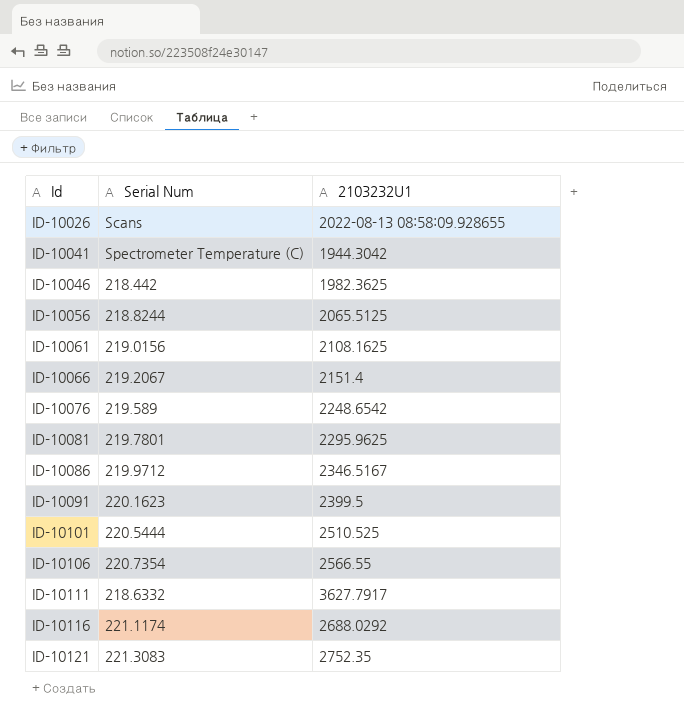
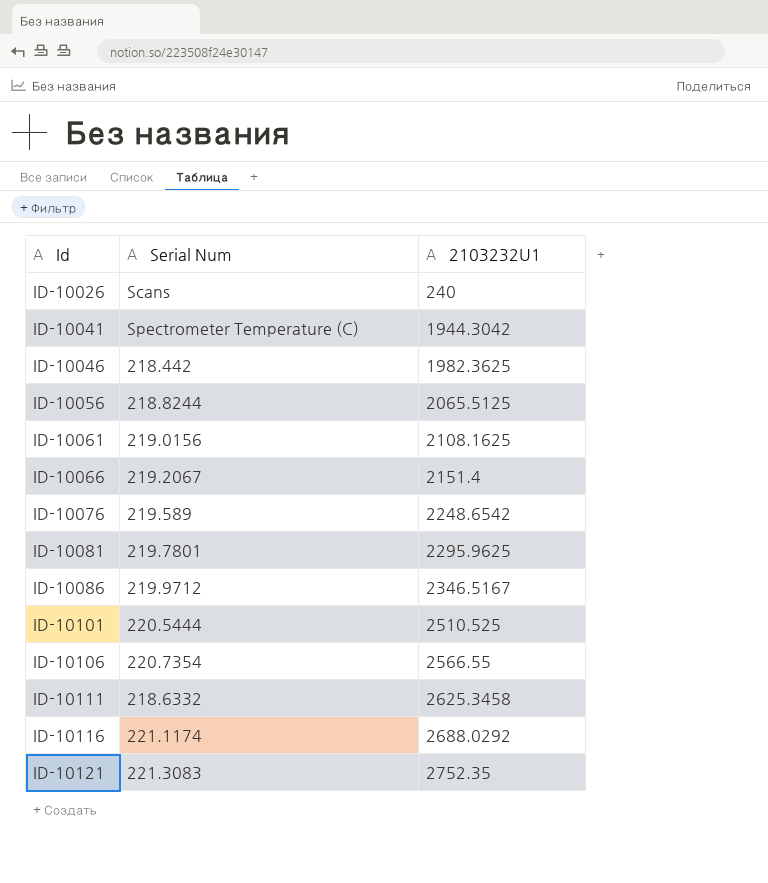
row ID-10091: 220.1623 | 2399.5 -> none
ID-10026 | 2103232U1: 2022-08-13 08:58:09.928655 -> 240
ID-10111 | 2103232U1: 3627.7917 -> 2625.3458

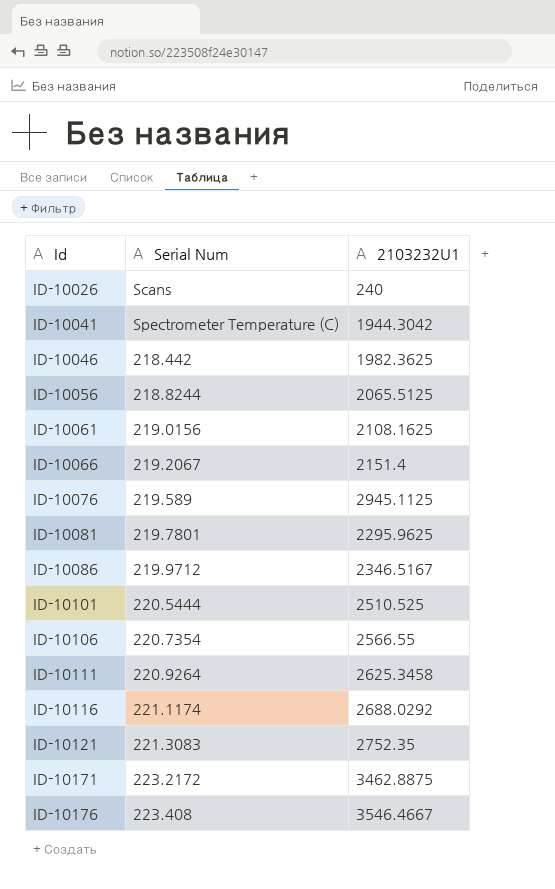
ID-10076 | 2103232U1: 2248.6542 -> 2945.1125
ID-10111 | Serial Num: 218.6332 -> 220.9264
row ID-10171: none -> 223.2172 | 3462.8875
row ID-10176: none -> 223.408 | 3546.4667

